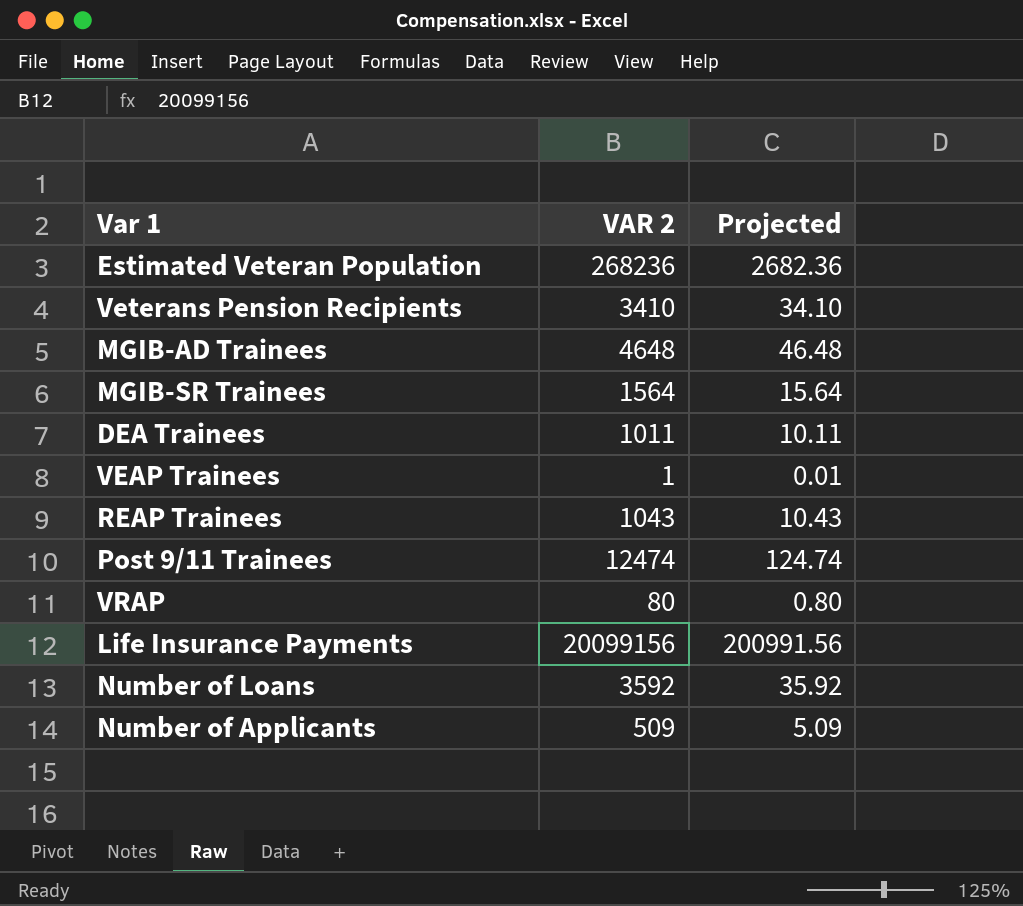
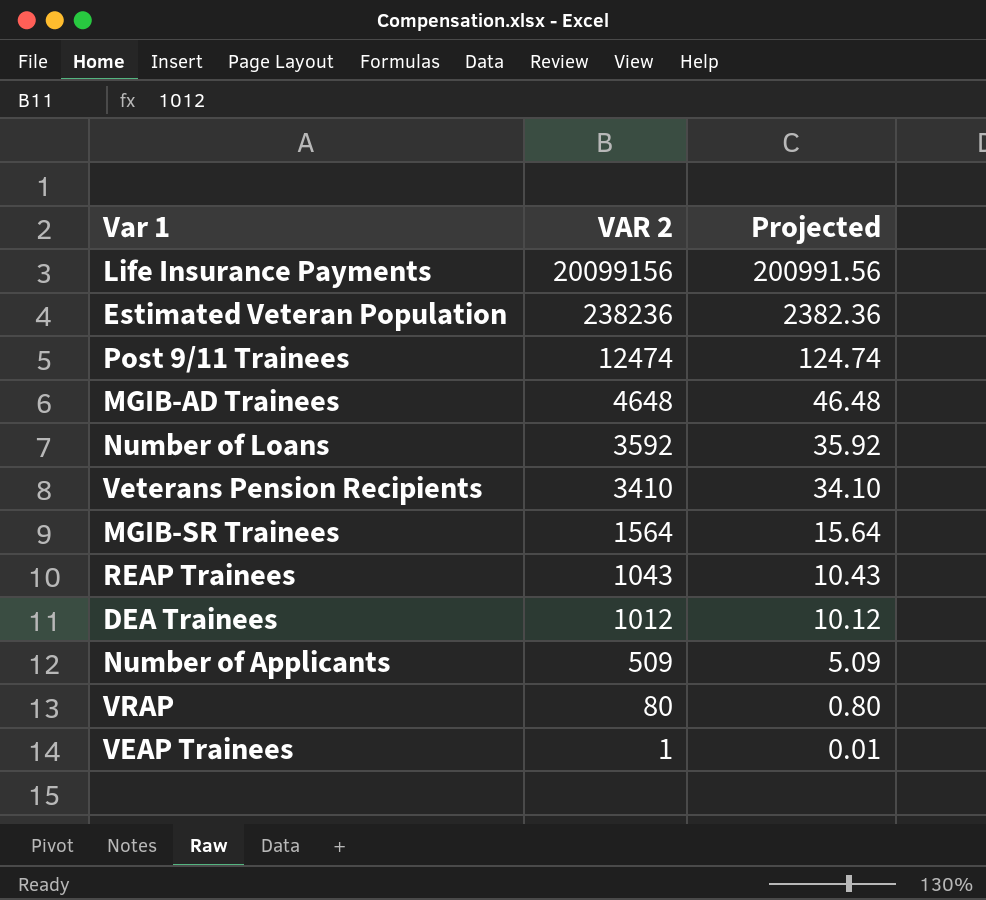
row order: none -> VAR 2 descending
Estimated Veteran Population | VAR 2: 268236 -> 238236
Estimated Veteran Population | Projected: 2682.36 -> 2382.36
DEA Trainees | VAR 2: 1011 -> 1012
DEA Trainees | Projected: 10.11 -> 10.12

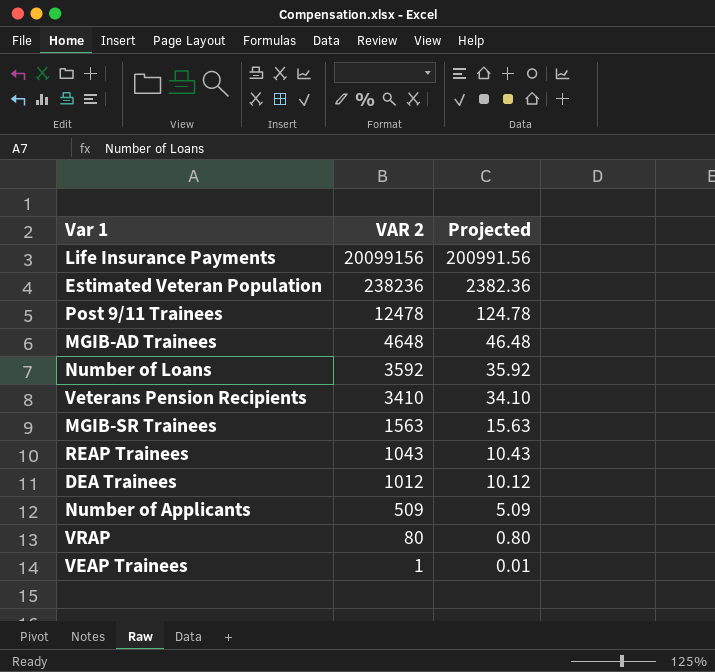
Post 9/11 Trainees | VAR 2: 12474 -> 12478
Post 9/11 Trainees | Projected: 124.74 -> 124.78
MGIB-SR Trainees | VAR 2: 1564 -> 1563
MGIB-SR Trainees | Projected: 15.64 -> 15.63

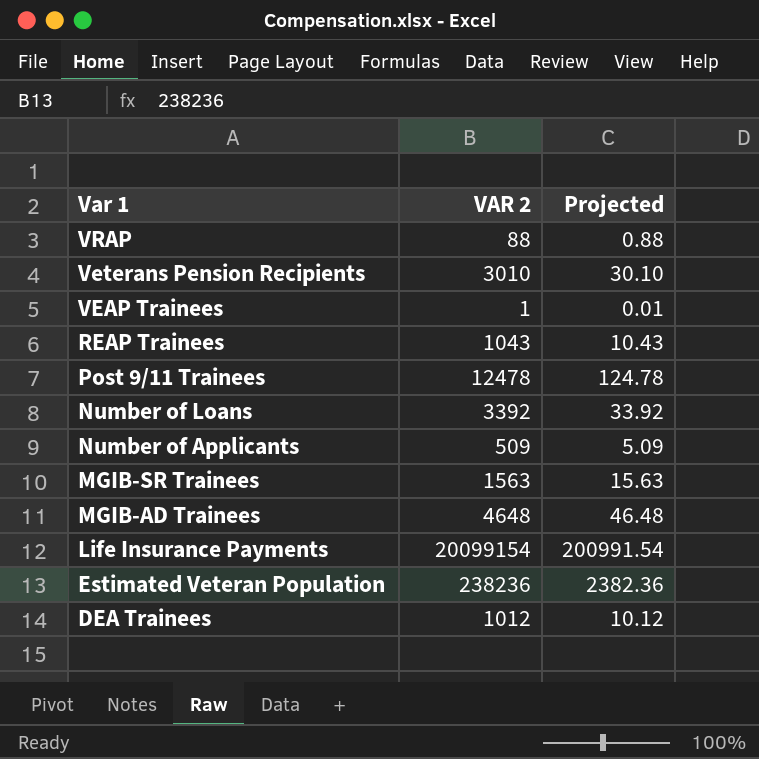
row order: VAR 2 descending -> Var 1 descending
VRAP | VAR 2: 80 -> 88
VRAP | Projected: 0.80 -> 0.88
Veterans Pension Recipients | VAR 2: 3410 -> 3010
Veterans Pension Recipients | Projected: 34.10 -> 30.10
Number of Loans | VAR 2: 3592 -> 3392
Number of Loans | Projected: 35.92 -> 33.92
Life Insurance Payments | VAR 2: 20099156 -> 20099154
Life Insurance Payments | Projected: 200991.56 -> 200991.54

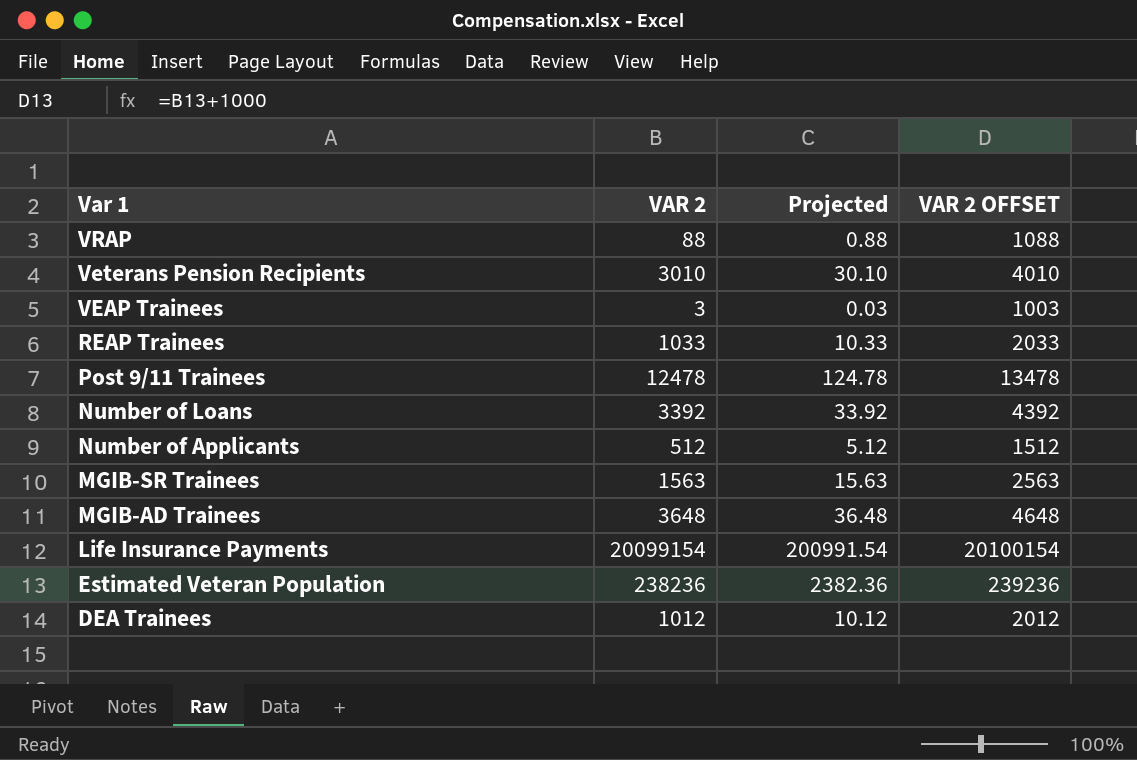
column VAR 2 OFFSET | formula: none -> [VAR 2] + 1000
VEAP Trainees | VAR 2: 1 -> 3
VEAP Trainees | Projected: 0.01 -> 0.03
REAP Trainees | VAR 2: 1043 -> 1033
REAP Trainees | Projected: 10.43 -> 10.33
Number of Applicants | VAR 2: 509 -> 512
Number of Applicants | Projected: 5.09 -> 5.12
MGIB-AD Trainees | VAR 2: 4648 -> 3648
MGIB-AD Trainees | Projected: 46.48 -> 36.48

